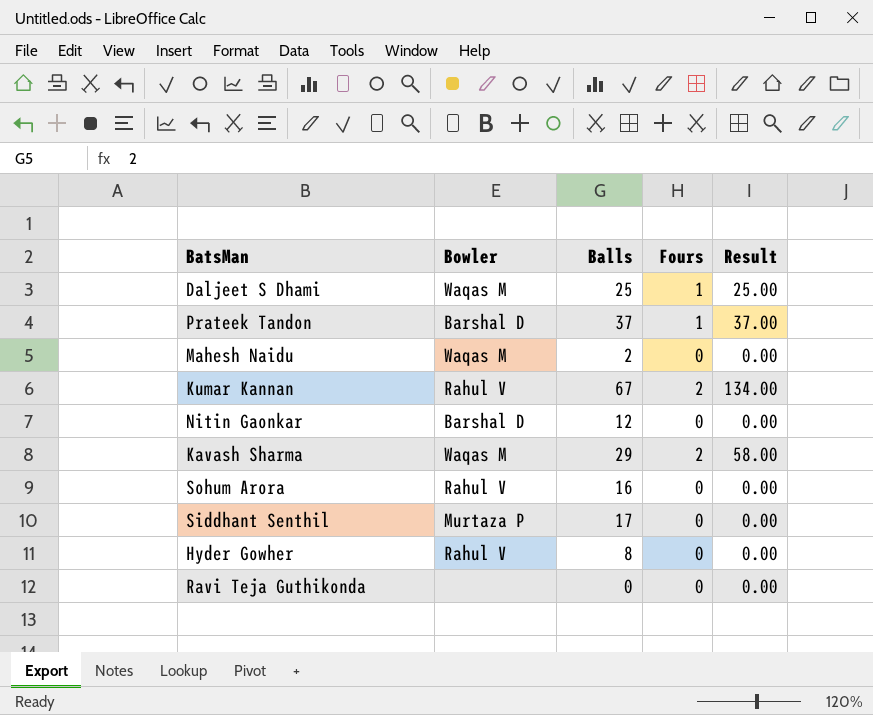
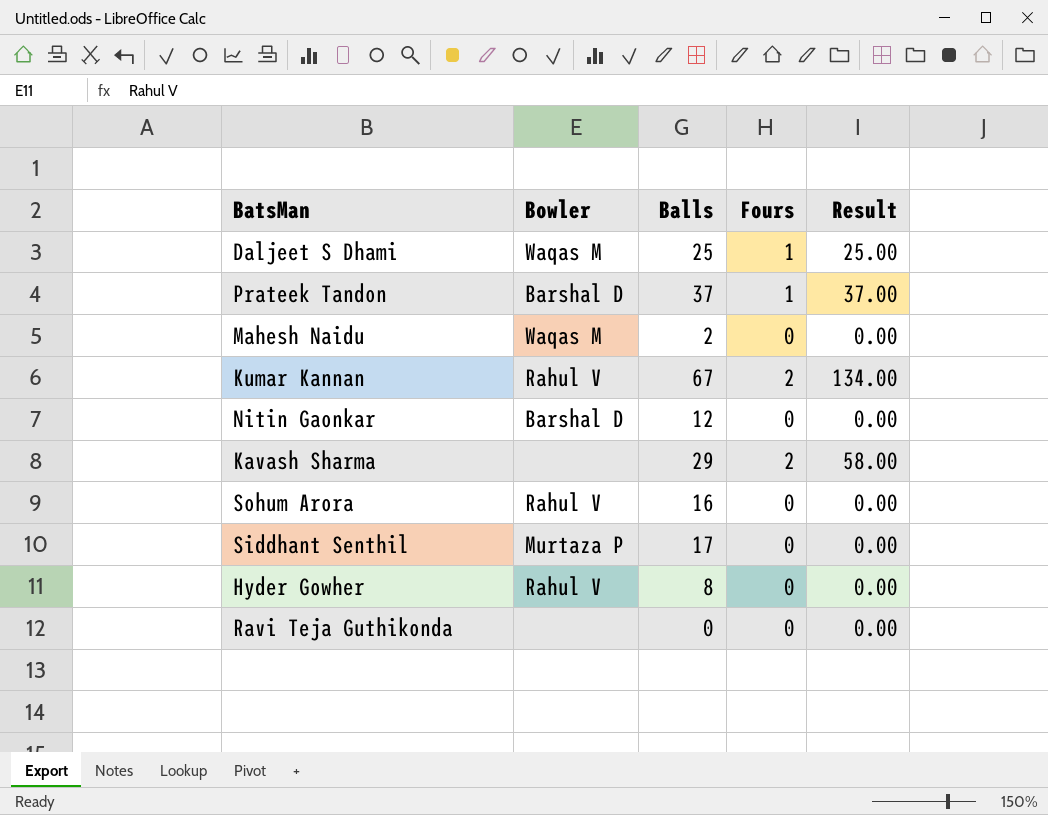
Kavash Sharma | Bowler: Waqas M -> none

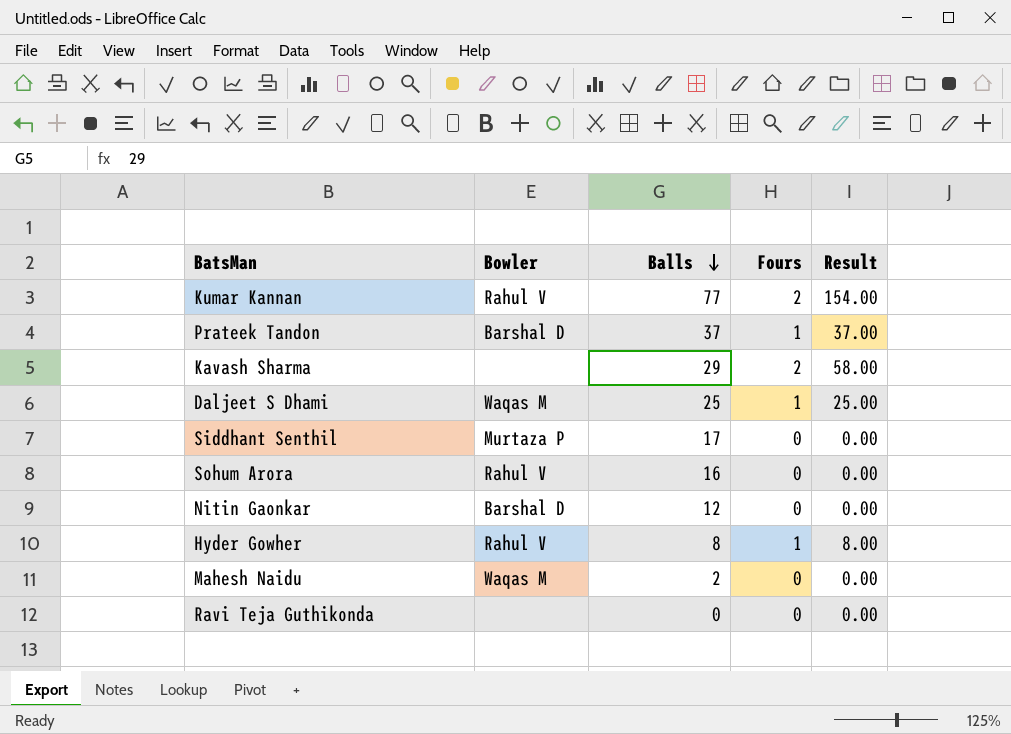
row order: none -> Balls descending
Kumar Kannan | Balls: 67 -> 77
Kumar Kannan | Result: 134.00 -> 154.00
Hyder Gowher | Fours: 0 -> 1
Hyder Gowher | Result: 0.00 -> 8.00

